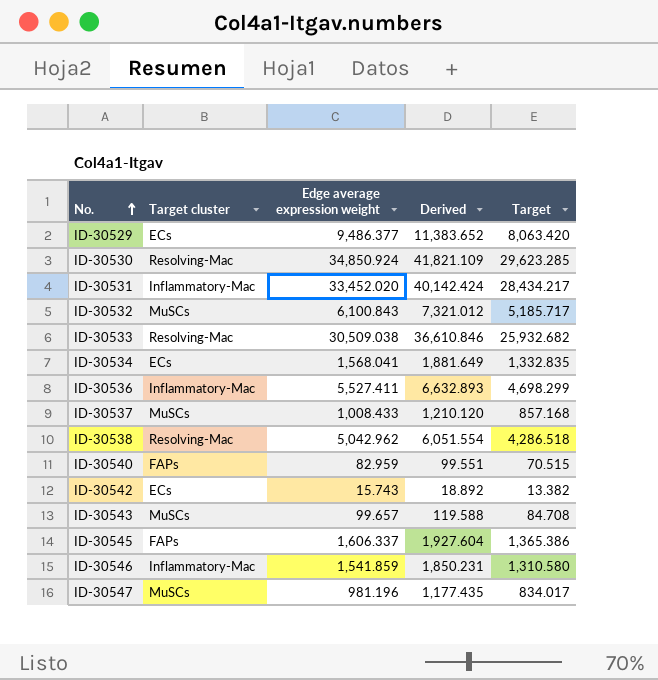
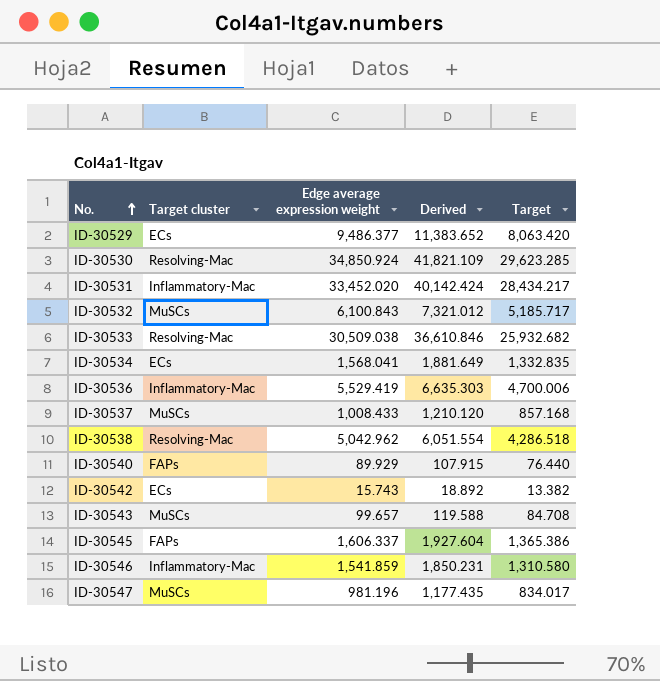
ID-30536 | Edge average expression weight: 5,527.411 -> 5,529.419
ID-30536 | Derived: 6,632.893 -> 6,635.303
ID-30536 | Target: 4,698.299 -> 4,700.006
ID-30540 | Edge average expression weight: 82.959 -> 89.929
ID-30540 | Derived: 99.551 -> 107.915
ID-30540 | Target: 70.515 -> 76.440

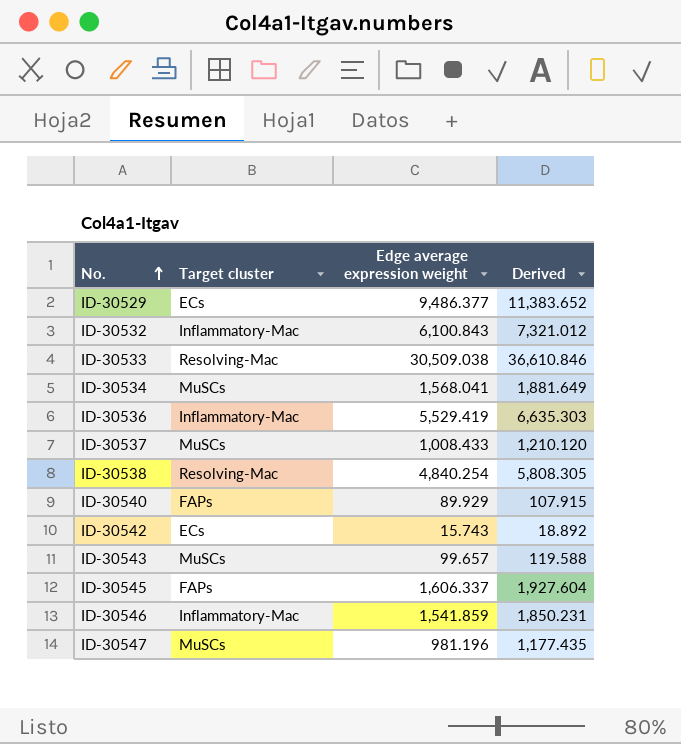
column Target | formula: [Edge average expression weight] * 0.85 -> none
row ID-30530: Resolving-Mac | 34,850.924 | 41,821.109 | 29,623.285 -> none
row ID-30531: Inflammatory-Mac | 33,452.020 | 40,142.424 | 28,434.217 -> none
ID-30532 | Target cluster: MuSCs -> Inflammatory-Mac
ID-30534 | Target cluster: ECs -> MuSCs
ID-30538 | Edge average expression weight: 5,042.962 -> 4,840.254
ID-30538 | Derived: 6,051.554 -> 5,808.305

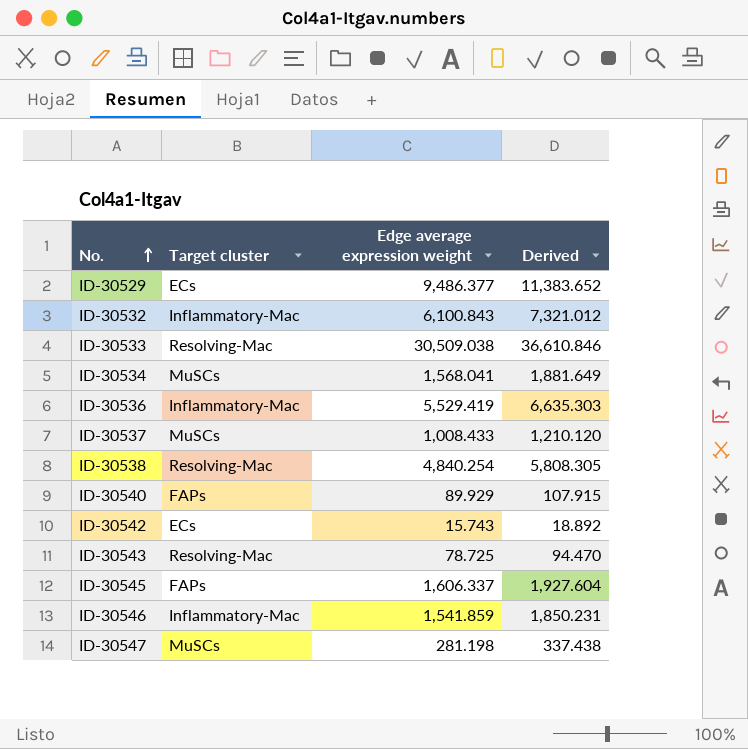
ID-30543 | Target cluster: MuSCs -> Resolving-Mac
ID-30543 | Edge average expression weight: 99.657 -> 78.725
ID-30543 | Derived: 119.588 -> 94.470
ID-30547 | Edge average expression weight: 981.196 -> 281.198
ID-30547 | Derived: 1,177.435 -> 337.438

